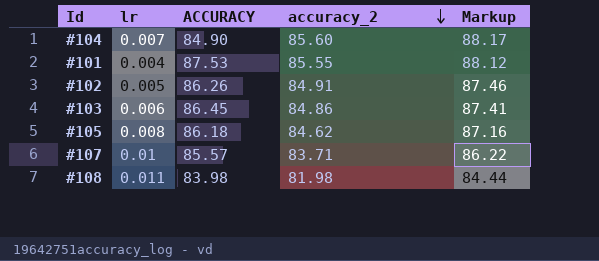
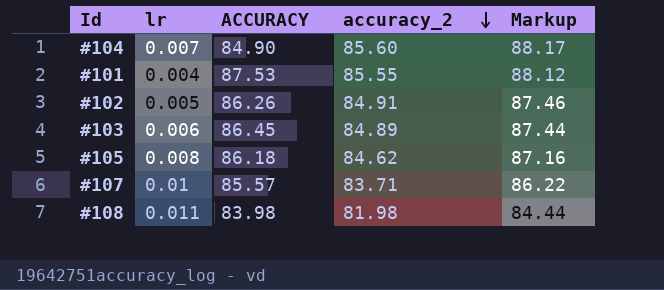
#103 | accuracy_2: 84.86 -> 84.89
#103 | Markup: 87.41 -> 87.44

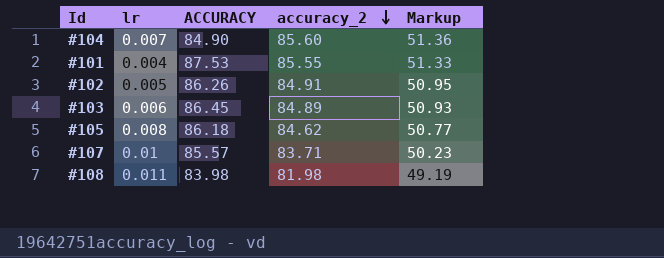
column Markup | formula: [accuracy_2] * 1.03 -> [accuracy_2] * 0.6

